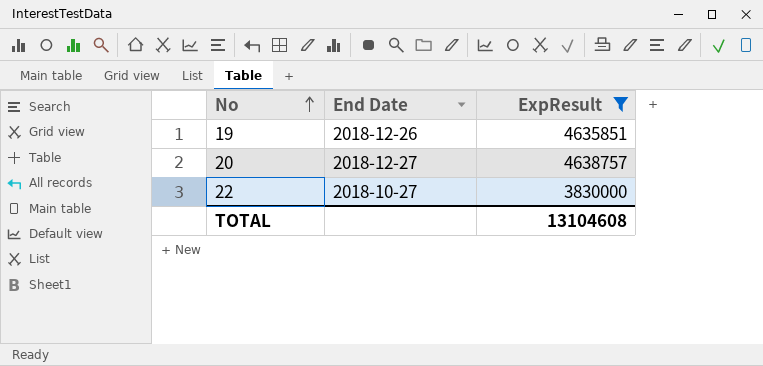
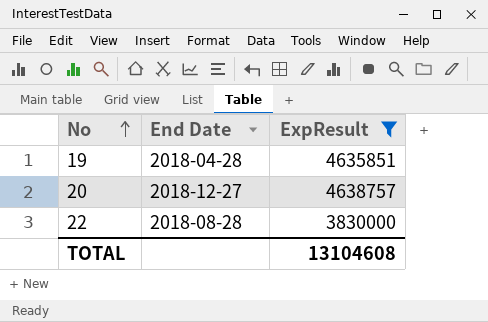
19 | End Date: 2018-12-26 -> 2018-04-28
22 | End Date: 2018-10-27 -> 2018-08-28

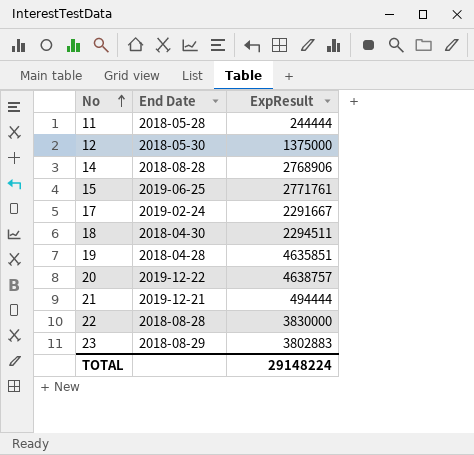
filter: ExpResult >= 3830000 -> none
20 | End Date: 2018-12-27 -> 2019-12-22
TOTAL | ExpResult: 13104608 -> 29148224

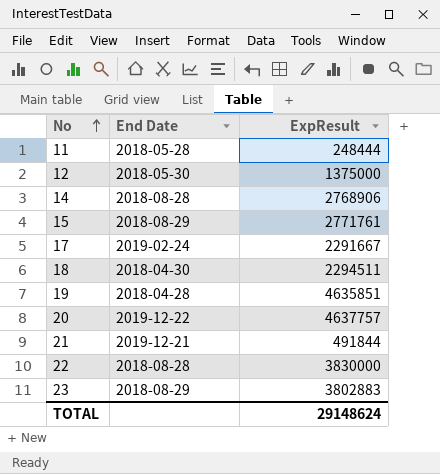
11 | ExpResult: 244444 -> 248444
15 | End Date: 2019-06-25 -> 2018-08-29
20 | ExpResult: 4638757 -> 4637757
21 | ExpResult: 494444 -> 491844
TOTAL | ExpResult: 29148224 -> 29148624

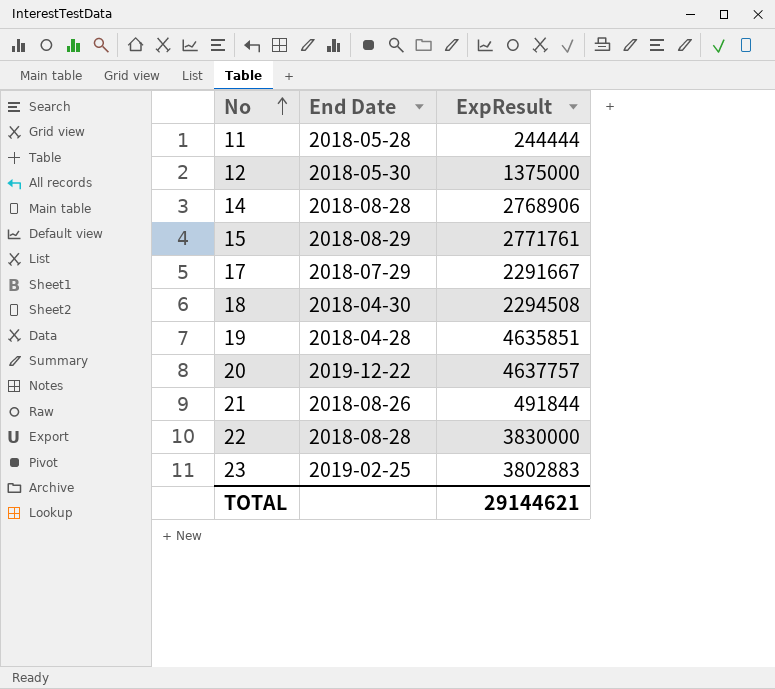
11 | ExpResult: 248444 -> 244444
17 | End Date: 2019-02-24 -> 2018-07-29
18 | ExpResult: 2294511 -> 2294508
21 | End Date: 2019-12-21 -> 2018-08-26
23 | End Date: 2018-08-29 -> 2019-02-25
TOTAL | ExpResult: 29148624 -> 29144621

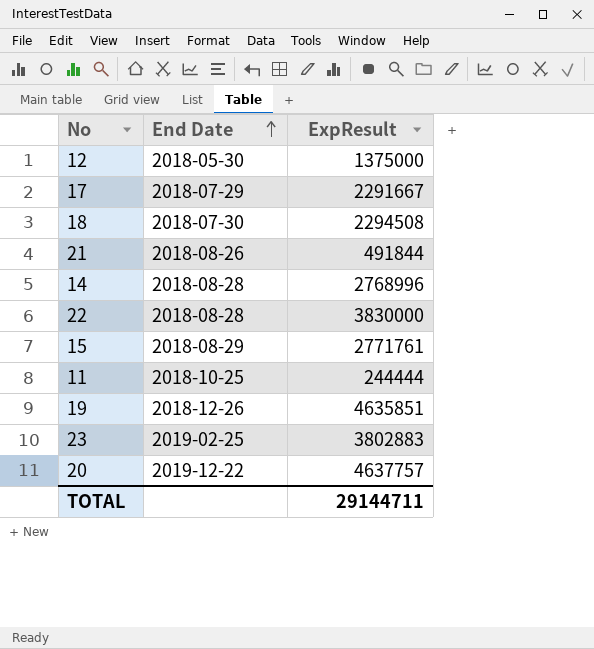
row order: No ascending -> End Date ascending
18 | End Date: 2018-04-30 -> 2018-07-30
14 | ExpResult: 2768906 -> 2768996
11 | End Date: 2018-05-28 -> 2018-10-25
19 | End Date: 2018-04-28 -> 2018-12-26
TOTAL | ExpResult: 29144621 -> 29144711

